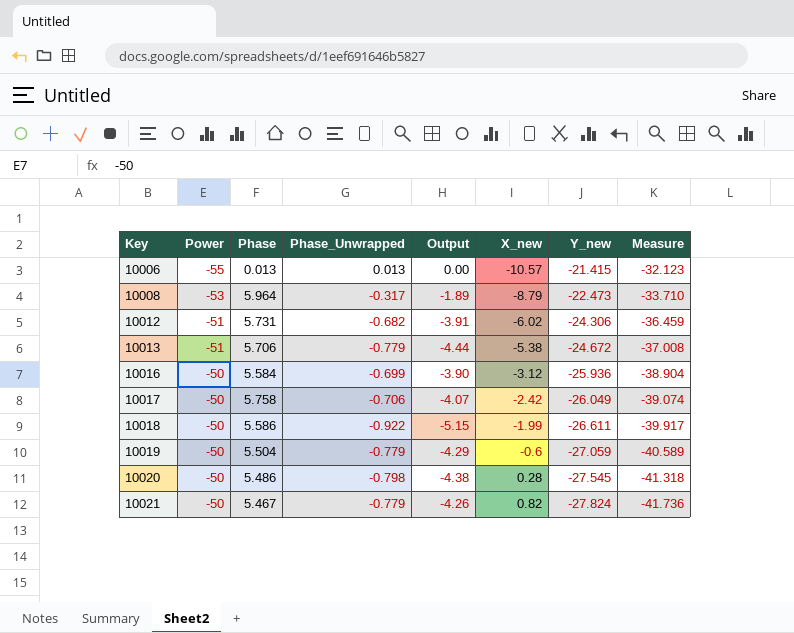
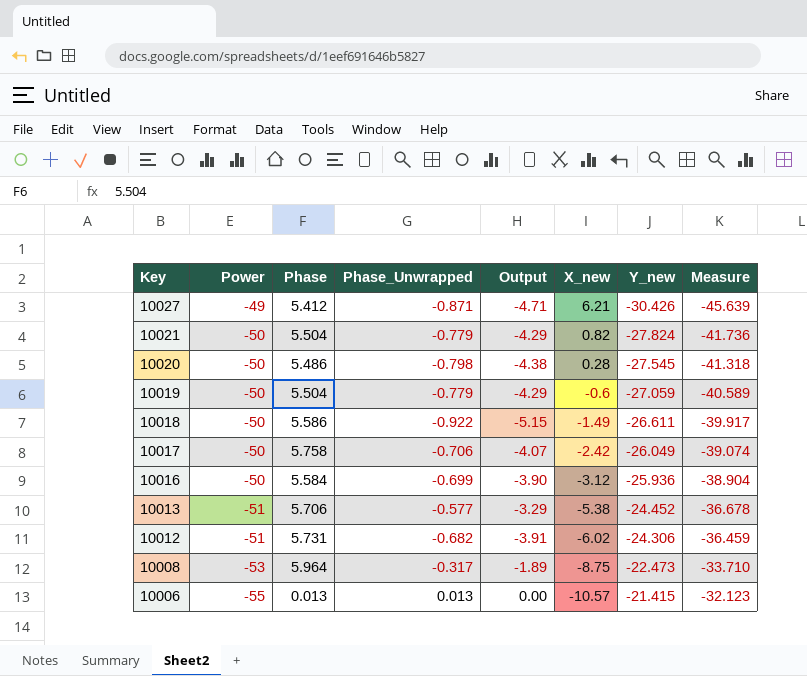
row order: Key ascending -> Key descending
row 10027: none -> -49 | 5.412 | -0.871 | -4.71 | 6.21 | -30.426 | -45.639
10021 | Phase: 5.467 -> 5.504
10021 | Output: -4.26 -> -4.29
10018 | X_new: -1.99 -> -1.49
10013 | Phase_Unwrapped: -0.779 -> -0.577
10013 | Output: -4.44 -> -3.29
10013 | Y_new: -24.672 -> -24.452
10013 | Measure: -37.008 -> -36.678
10008 | X_new: -8.79 -> -8.75

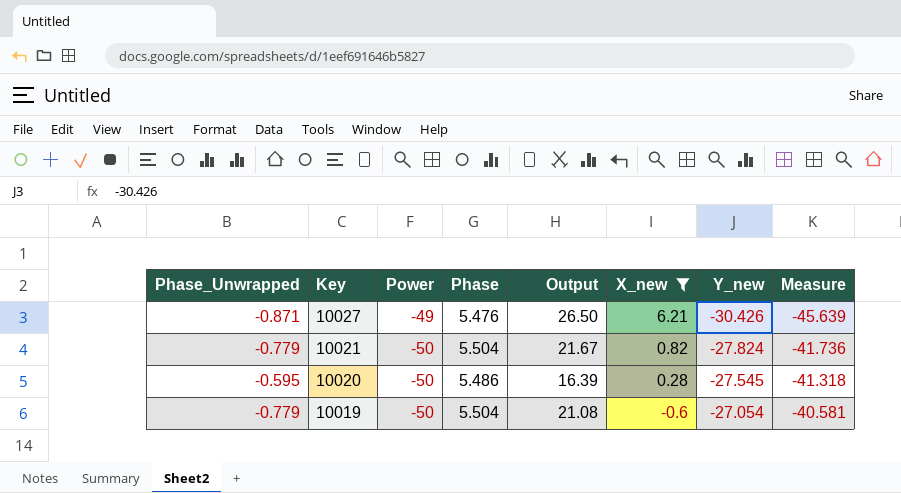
filter: none -> X_new >= -0.6
column Phase_Unwrapped | position: 4 -> 1
column Output | formula: [Phase] * [Phase_Unwrapped] -> [Phase_Unwrapped] * [Y_new]
10027 | Phase: 5.412 -> 5.476
10020 | Phase_Unwrapped: -0.798 -> -0.595
10019 | Y_new: -27.059 -> -27.054
10019 | Measure: -40.589 -> -40.581

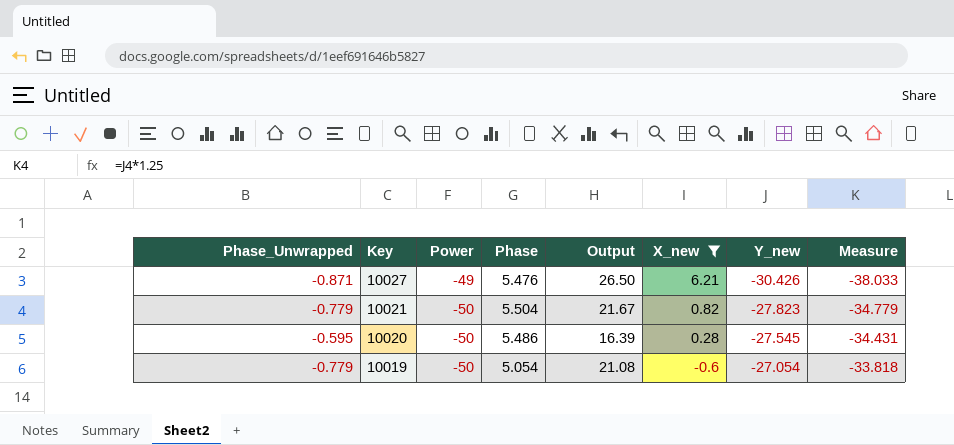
column Measure | formula: [Y_new] * 1.5 -> [Y_new] * 1.25
10021 | Y_new: -27.824 -> -27.823
10019 | Phase: 5.504 -> 5.054

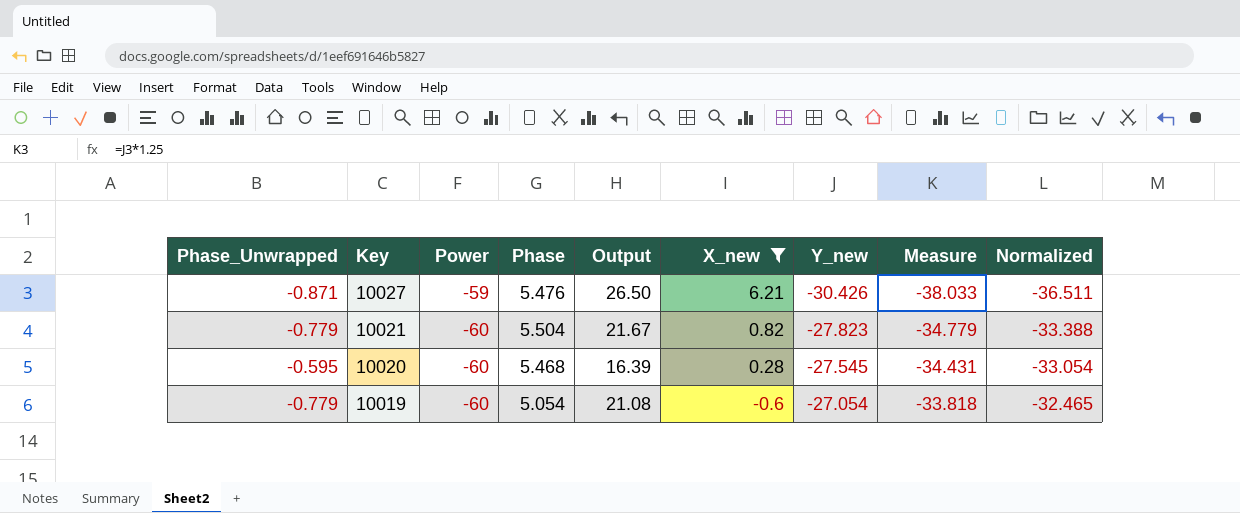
column Normalized | formula: none -> [Y_new] * 1.2
10027 | Power: -49 -> -59
10021 | Power: -50 -> -60
10020 | Power: -50 -> -60
10020 | Phase: 5.486 -> 5.468
10019 | Power: -50 -> -60

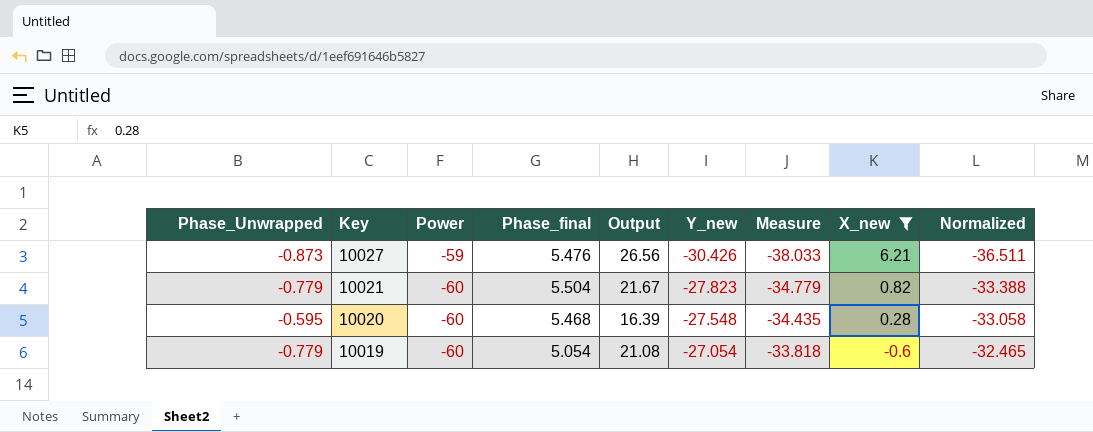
column name: Phase -> Phase_final
column X_new | position: 6 -> 8
10027 | Phase_Unwrapped: -0.871 -> -0.873
10027 | Output: 26.50 -> 26.56
10020 | Y_new: -27.545 -> -27.548
10020 | Measure: -34.431 -> -34.435
10020 | Normalized: -33.054 -> -33.058

